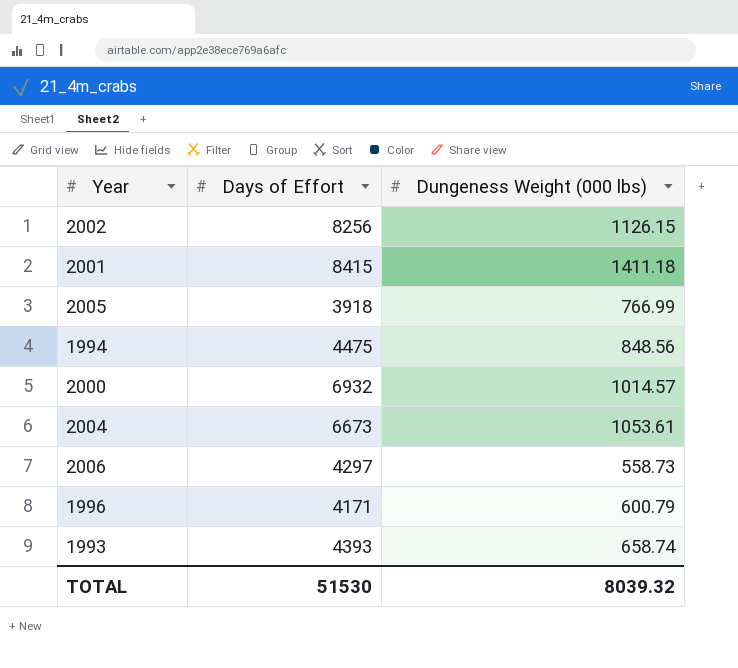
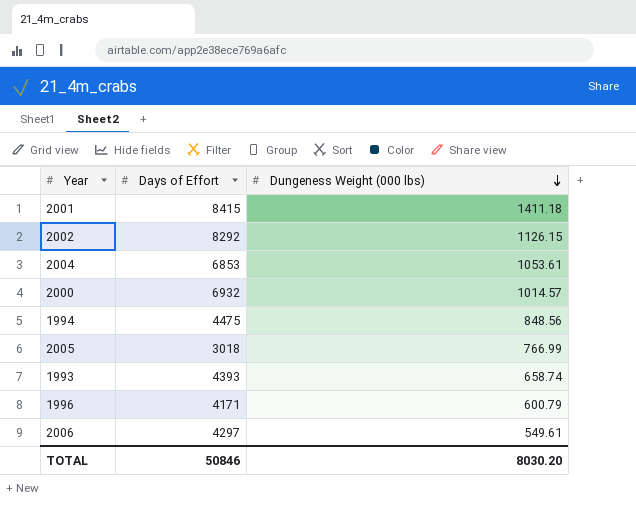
row order: none -> Dungeness Weight (000 lbs) descending
2002 | Days of Effort: 8256 -> 8292
2004 | Days of Effort: 6673 -> 6853
2005 | Days of Effort: 3918 -> 3018
2006 | Dungeness Weight (000 lbs): 558.73 -> 549.61
TOTAL | Days of Effort: 51530 -> 50846
TOTAL | Dungeness Weight (000 lbs): 8039.32 -> 8030.20

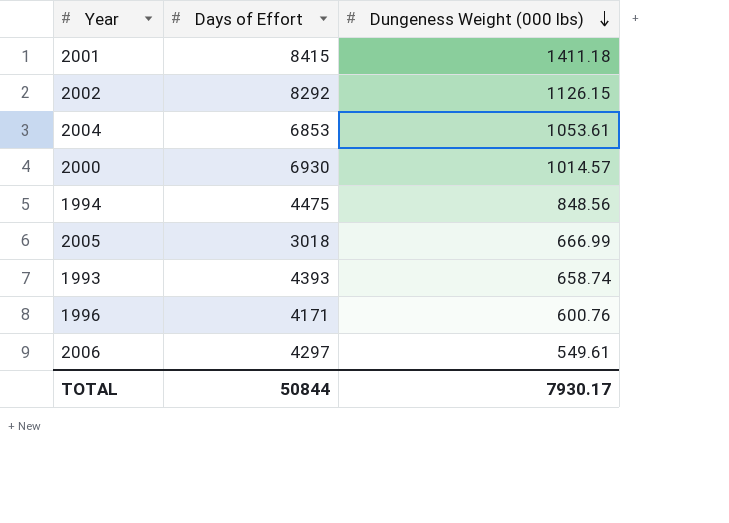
2000 | Days of Effort: 6932 -> 6930
2005 | Dungeness Weight (000 lbs): 766.99 -> 666.99
1996 | Dungeness Weight (000 lbs): 600.79 -> 600.76
TOTAL | Days of Effort: 50846 -> 50844
TOTAL | Dungeness Weight (000 lbs): 8030.20 -> 7930.17

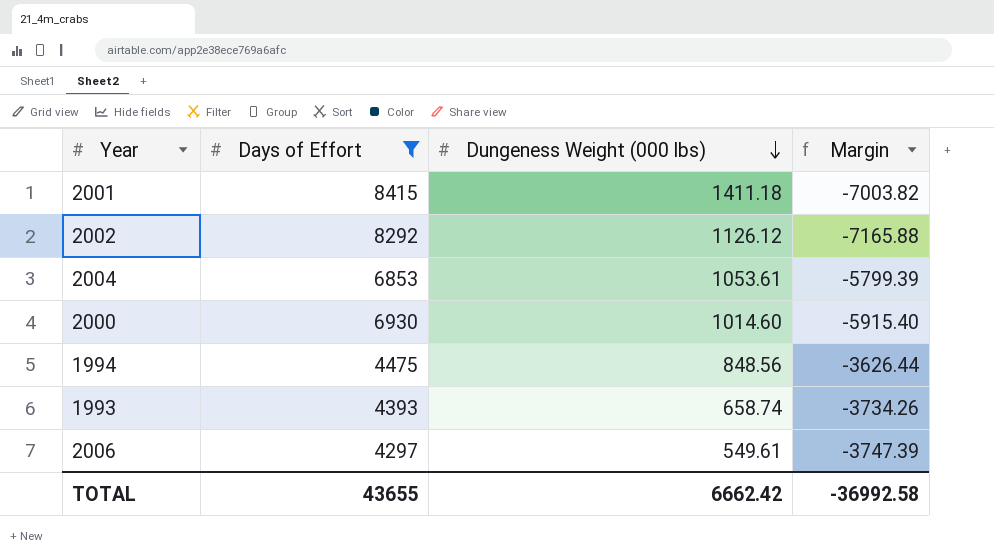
filter: none -> Days of Effort >= 4297
column Margin | formula: none -> [Dungeness Weight (000 lbs)] - [Days of Effort]
2002 | Dungeness Weight (000 lbs): 1126.15 -> 1126.12
2000 | Dungeness Weight (000 lbs): 1014.57 -> 1014.60
TOTAL | Days of Effort: 50844 -> 43655
TOTAL | Dungeness Weight (000 lbs): 7930.17 -> 6662.42

